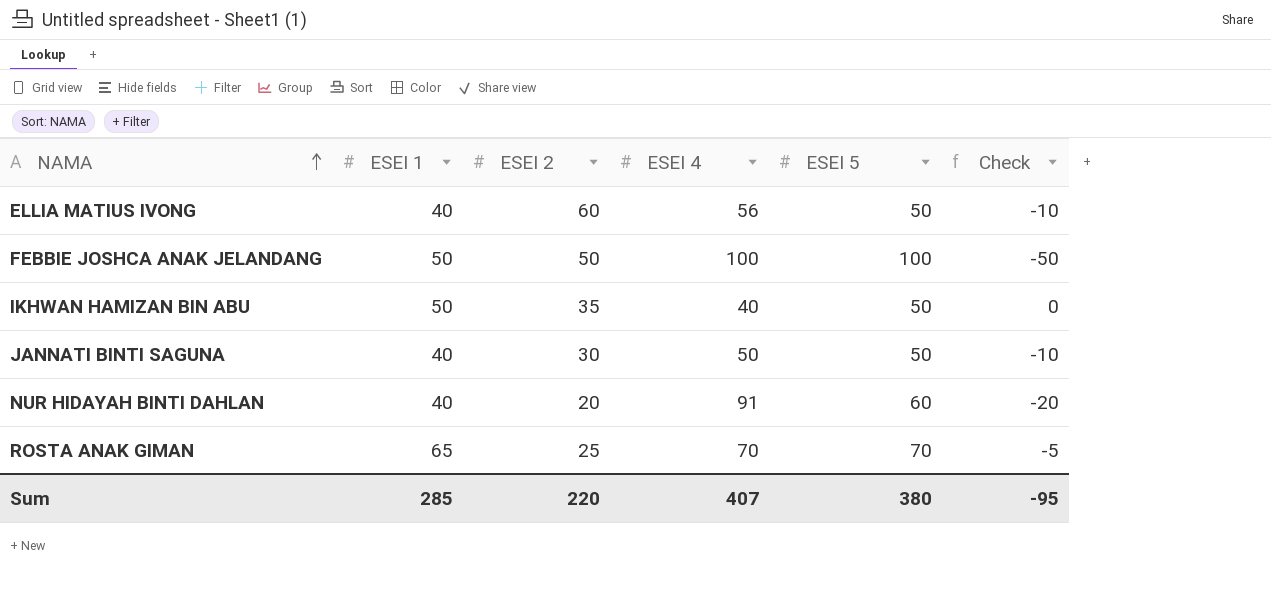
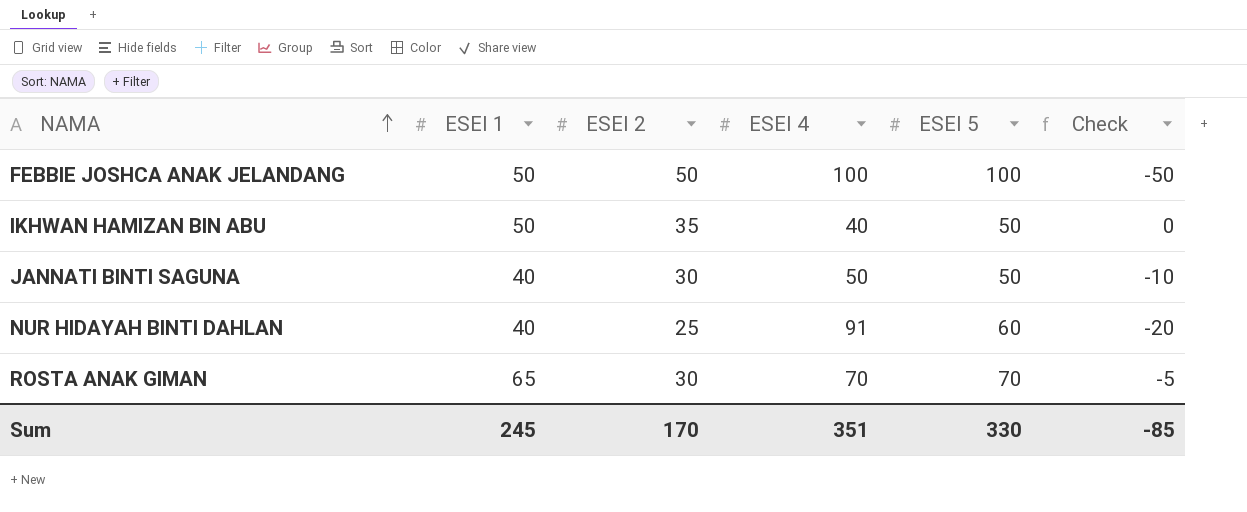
row ELLIA MATIUS IVONG: 40 | 60 | 56 | 50 | -10 -> none
NUR HIDAYAH BINTI DAHLAN | ESEI 2: 20 -> 25
ROSTA ANAK GIMAN | ESEI 2: 25 -> 30
Sum | ESEI 1: 285 -> 245
Sum | ESEI 2: 220 -> 170
Sum | ESEI 4: 407 -> 351
Sum | ESEI 5: 380 -> 330
Sum | Check: -95 -> -85

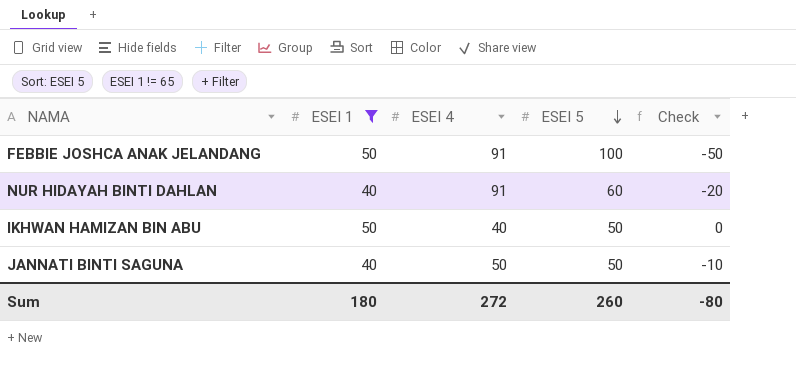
filter: none -> ESEI 1 != 65
row order: NAMA ascending -> ESEI 5 descending
column ESEI 2 | position: 3 -> none
FEBBIE JOSHCA ANAK JELANDANG | ESEI 4: 100 -> 91
Sum | ESEI 1: 245 -> 180
Sum | ESEI 4: 351 -> 272
Sum | ESEI 5: 330 -> 260
Sum | Check: -85 -> -80

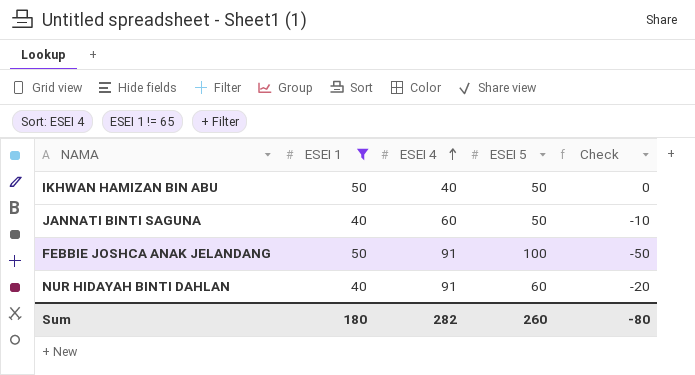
row order: ESEI 5 descending -> ESEI 4 ascending
JANNATI BINTI SAGUNA | ESEI 4: 50 -> 60
Sum | ESEI 4: 272 -> 282

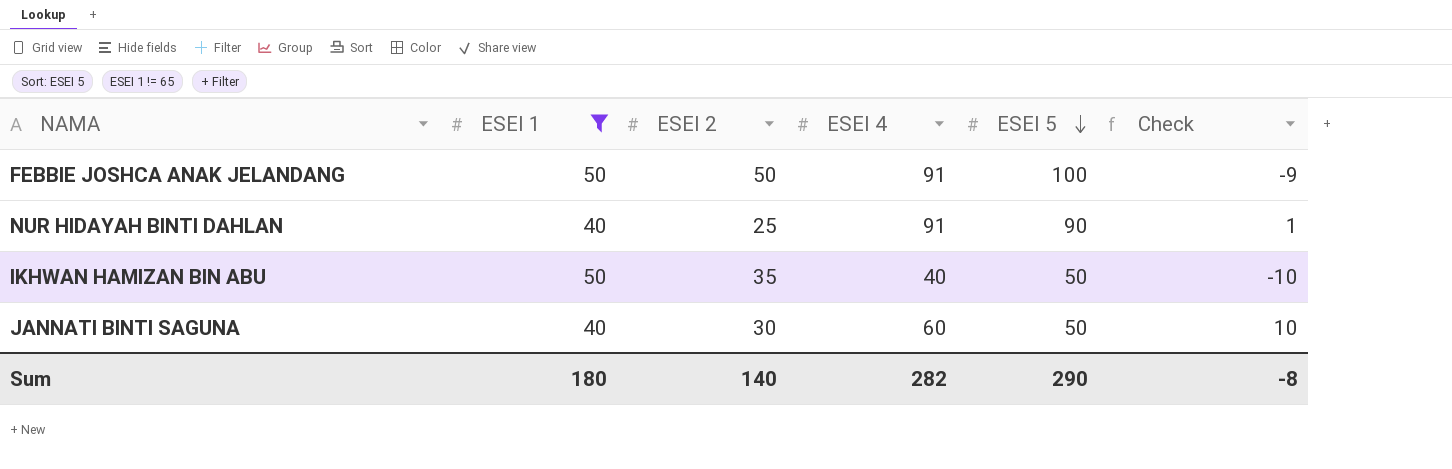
row order: ESEI 4 ascending -> ESEI 5 descending
column ESEI 2 | position: none -> 3
column Check | formula: [ESEI 1] - [ESEI 5] -> [ESEI 4] - [ESEI 5]
NUR HIDAYAH BINTI DAHLAN | ESEI 5: 60 -> 90
Sum | ESEI 5: 260 -> 290
Sum | Check: -80 -> -8

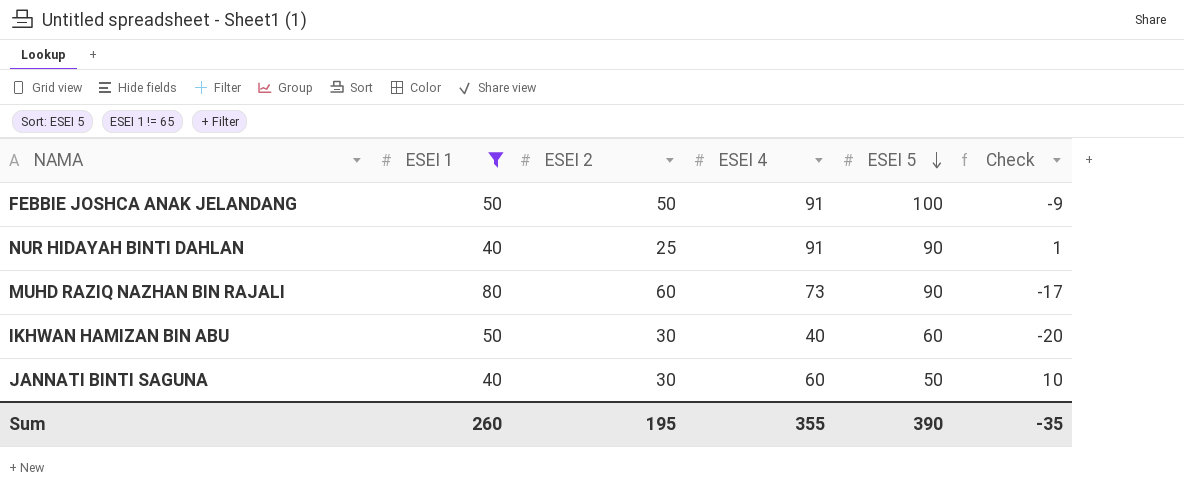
row MUHD RAZIQ NAZHAN BIN RAJALI: none -> 80 | 60 | 73 | 90 | -17
IKHWAN HAMIZAN BIN ABU | ESEI 2: 35 -> 30
IKHWAN HAMIZAN BIN ABU | ESEI 5: 50 -> 60
IKHWAN HAMIZAN BIN ABU | Check: -10 -> -20
Sum | ESEI 1: 180 -> 260
Sum | ESEI 2: 140 -> 195
Sum | ESEI 4: 282 -> 355
Sum | ESEI 5: 290 -> 390
Sum | Check: -8 -> -35

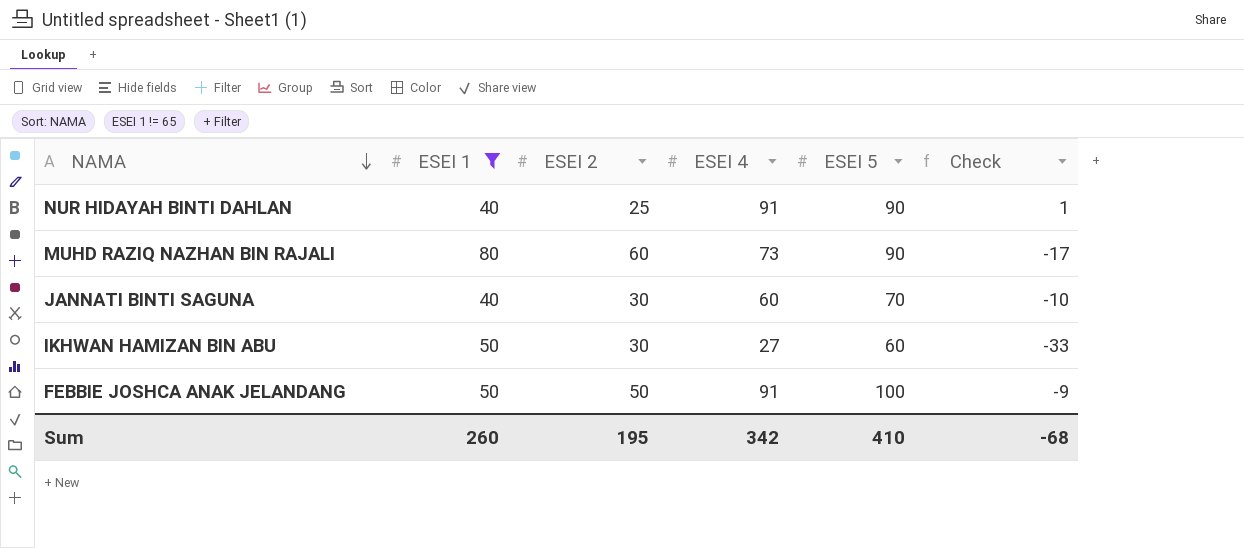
row order: ESEI 5 descending -> NAMA descending
JANNATI BINTI SAGUNA | ESEI 5: 50 -> 70
JANNATI BINTI SAGUNA | Check: 10 -> -10
IKHWAN HAMIZAN BIN ABU | ESEI 4: 40 -> 27
IKHWAN HAMIZAN BIN ABU | Check: -20 -> -33
Sum | ESEI 4: 355 -> 342
Sum | ESEI 5: 390 -> 410
Sum | Check: -35 -> -68

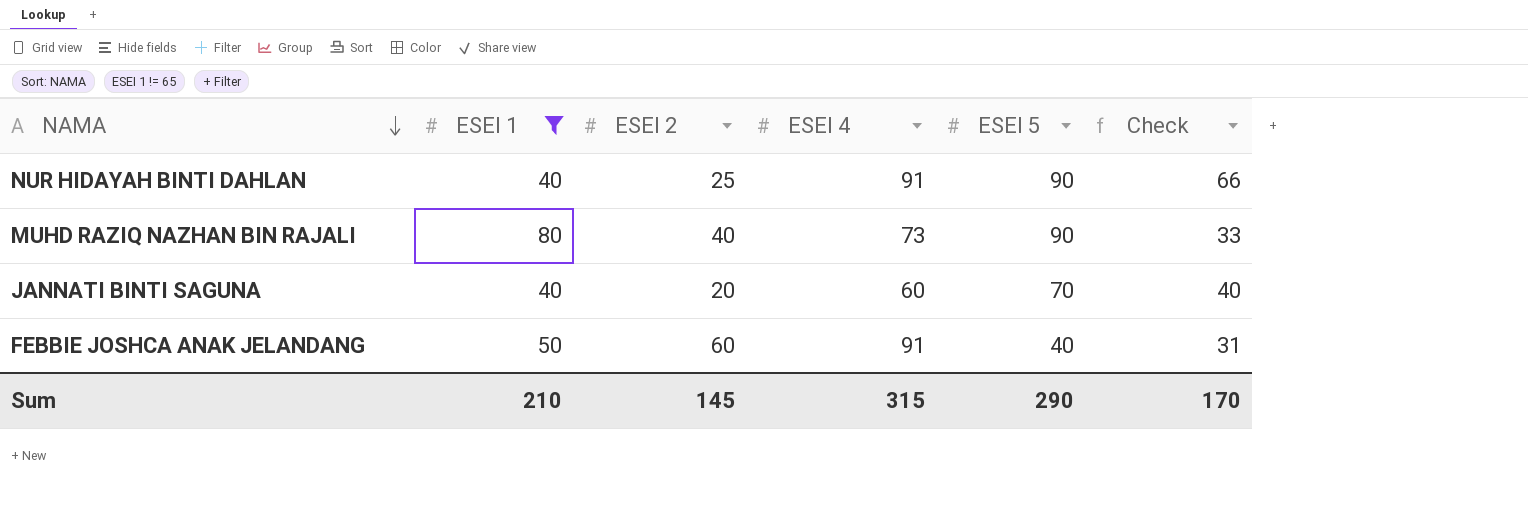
column Check | formula: [ESEI 4] - [ESEI 5] -> [ESEI 4] - [ESEI 2]
row IKHWAN HAMIZAN BIN ABU: 50 | 30 | 27 | 60 | -33 -> none
MUHD RAZIQ NAZHAN BIN RAJALI | ESEI 2: 60 -> 40
JANNATI BINTI SAGUNA | ESEI 2: 30 -> 20
FEBBIE JOSHCA ANAK JELANDANG | ESEI 2: 50 -> 60
FEBBIE JOSHCA ANAK JELANDANG | ESEI 5: 100 -> 40
Sum | ESEI 1: 260 -> 210
Sum | ESEI 2: 195 -> 145
Sum | ESEI 4: 342 -> 315
Sum | ESEI 5: 410 -> 290
Sum | Check: -68 -> 170

